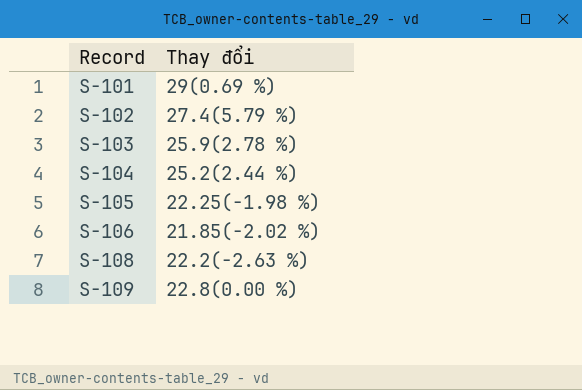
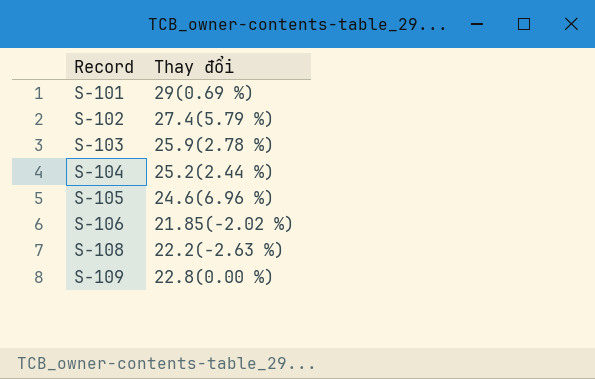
S-105 | Thay đổi: 22.25(-1.98 %) -> 24.6(6.96 %)

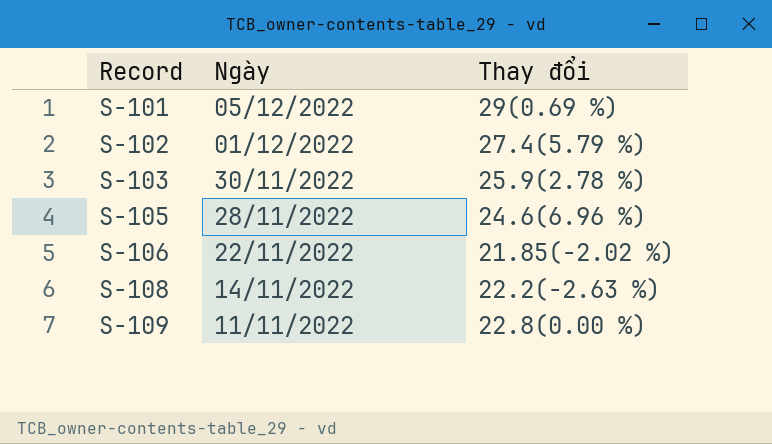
column Ngày | position: none -> 2
row S-104: 25.2(2.44 %) -> none

